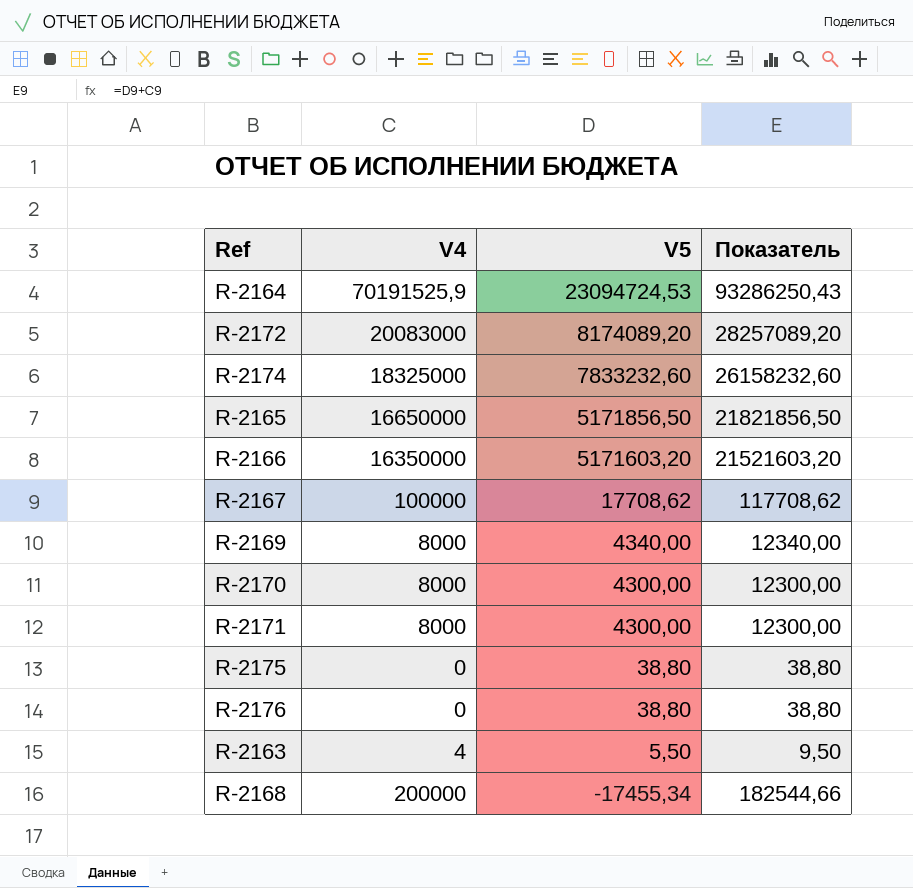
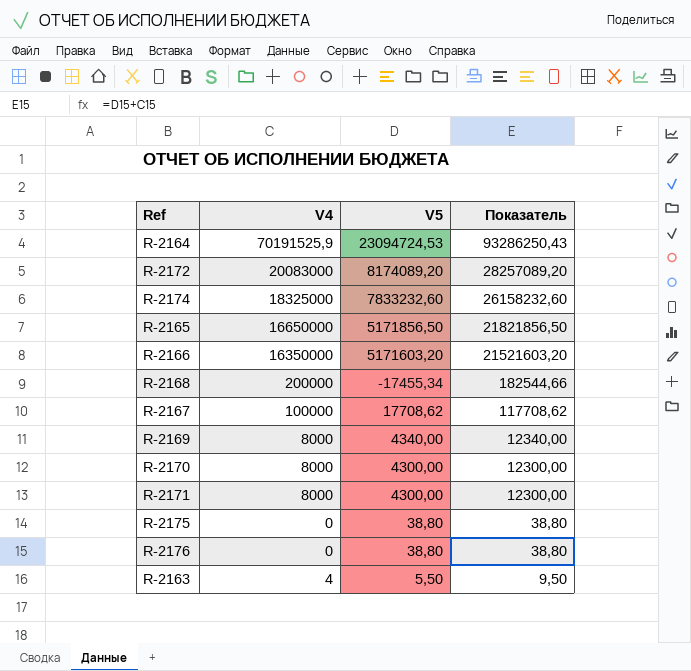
row order: V5 descending -> Показатель descending

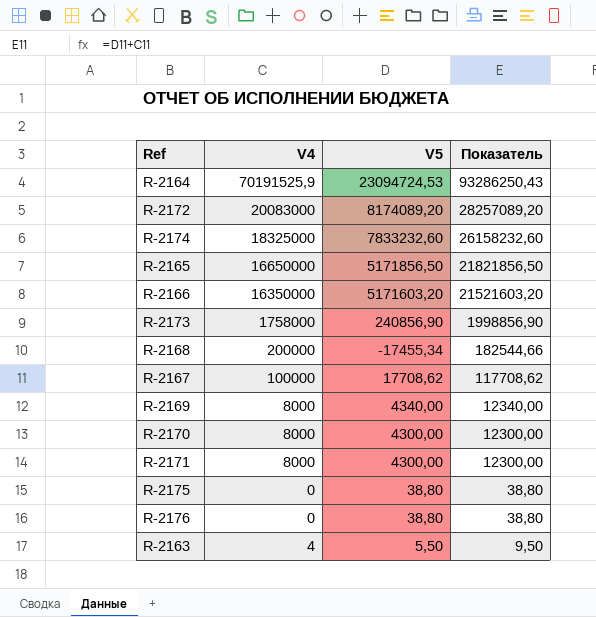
row R-2173: none -> 1758000 | 240856,90 | 1998856,90

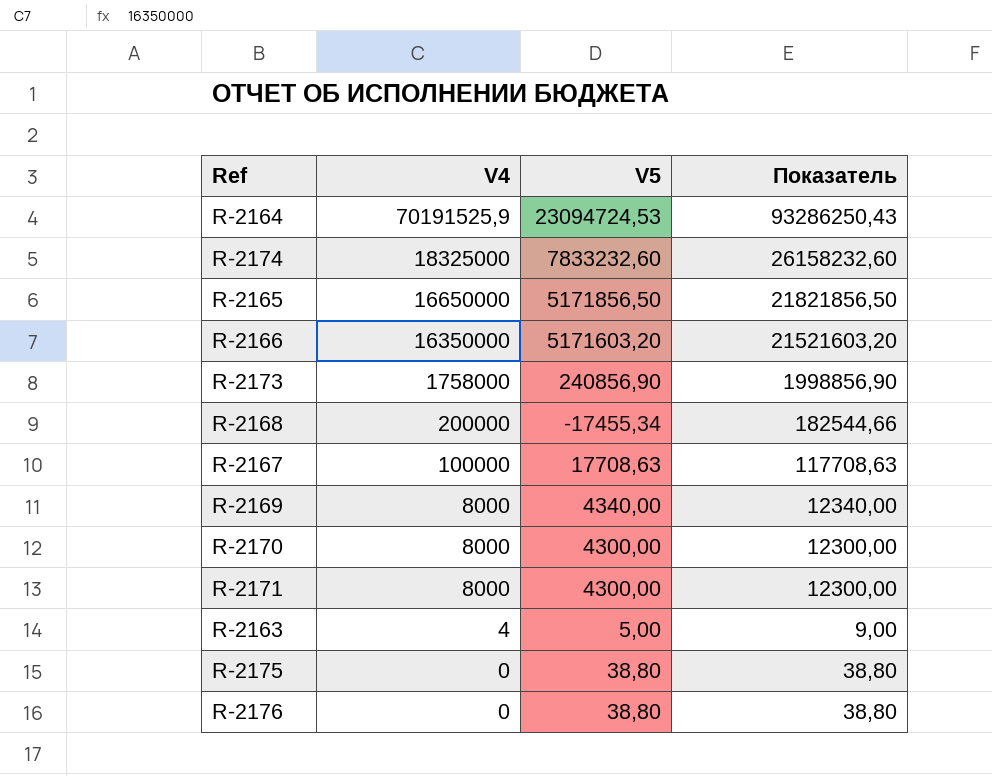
row order: Показатель descending -> V4 descending
row R-2172: 20083000 | 8174089,20 | 28257089,20 -> none
R-2167 | V5: 17708,62 -> 17708,63
R-2167 | Показатель: 117708,62 -> 117708,63
R-2163 | V5: 5,50 -> 5,00
R-2163 | Показатель: 9,50 -> 9,00

